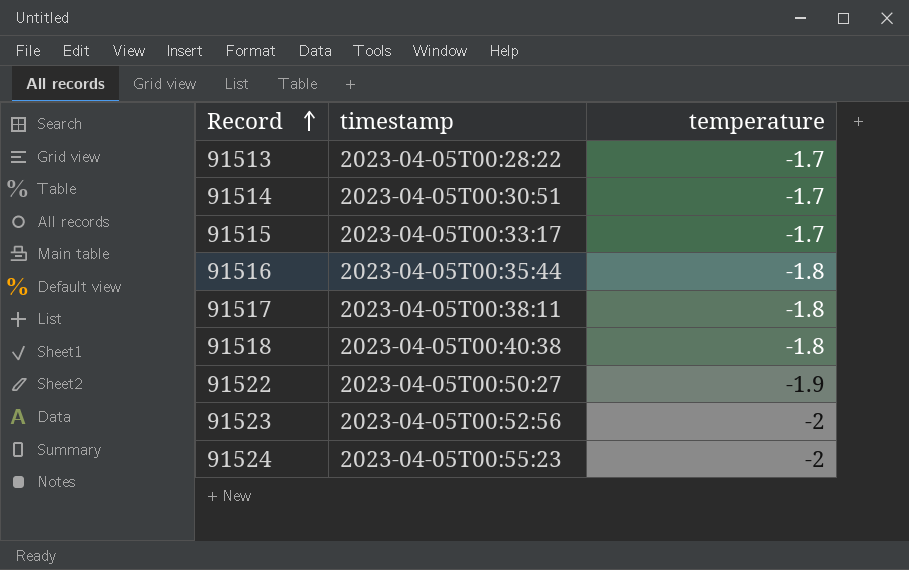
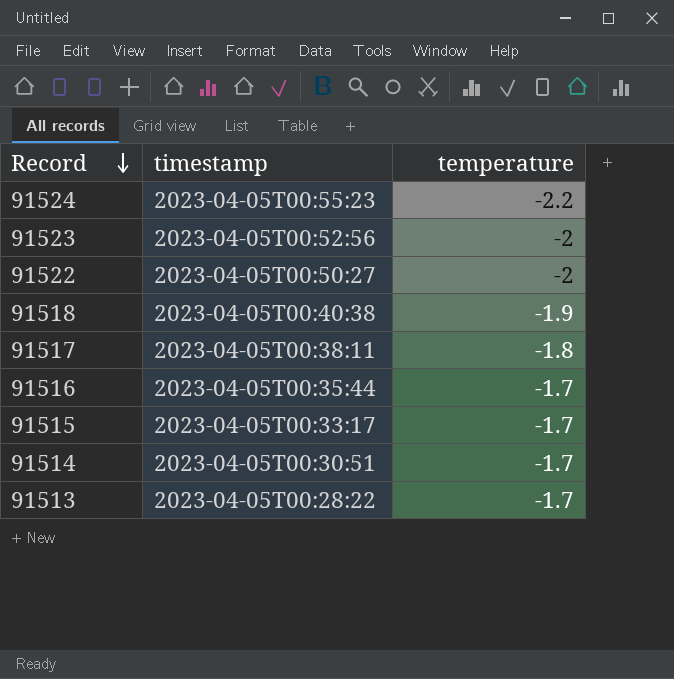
row order: Record ascending -> Record descending
91524 | temperature: -2 -> -2.2
91522 | temperature: -1.9 -> -2
91518 | temperature: -1.8 -> -1.9
91516 | temperature: -1.8 -> -1.7

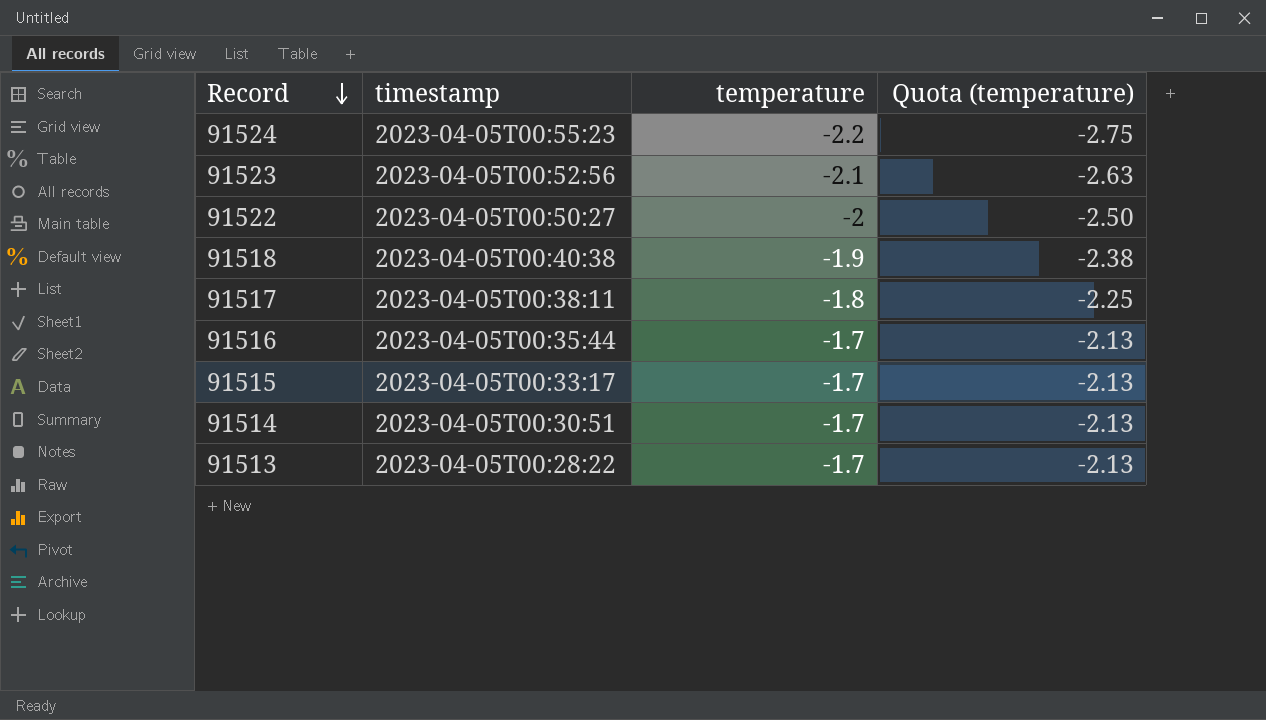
column Quota (temperature) | formula: none -> [temperature] * 1.25
91523 | temperature: -2 -> -2.1

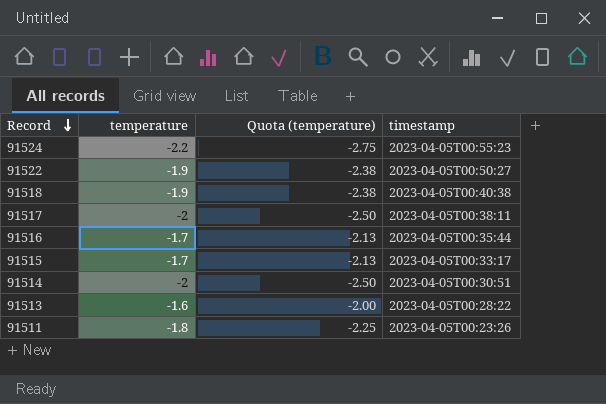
column timestamp | position: 2 -> 4
row 91523: 2023-04-05T00:52:56 | -2.1 | -2.63 -> none
91522 | temperature: -2 -> -1.9
91522 | Quota (temperature): -2.50 -> -2.38
91517 | temperature: -1.8 -> -2
91517 | Quota (temperature): -2.25 -> -2.50
91514 | temperature: -1.7 -> -2
91514 | Quota (temperature): -2.13 -> -2.50
91513 | temperature: -1.7 -> -1.6
91513 | Quota (temperature): -2.13 -> -2.00
row 91511: none -> -1.8 | -2.25 | 2023-04-05T00:23:26

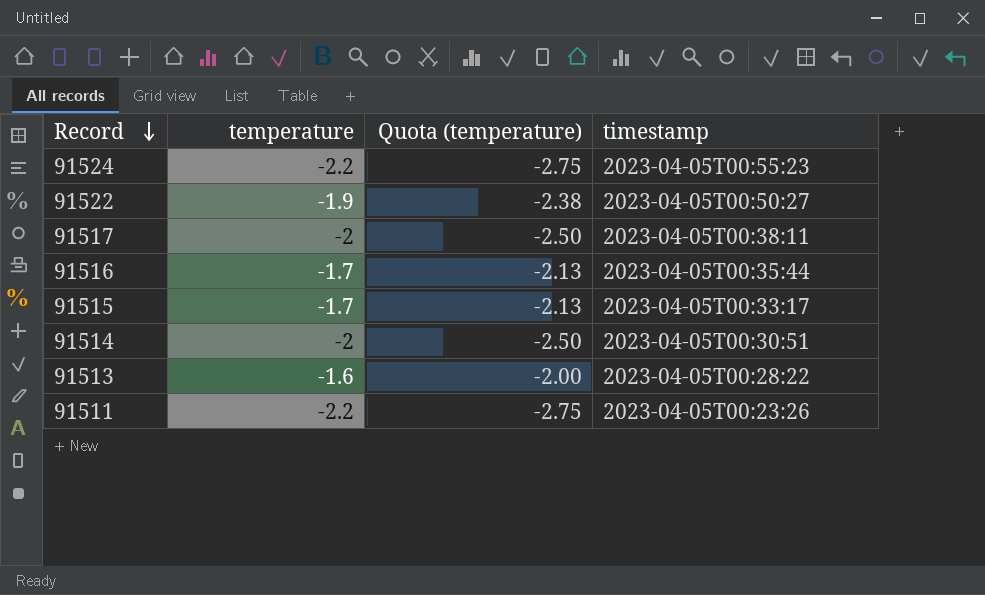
row 91518: -1.9 | -2.38 | 2023-04-05T00:40:38 -> none
91511 | temperature: -1.8 -> -2.2
91511 | Quota (temperature): -2.25 -> -2.75

